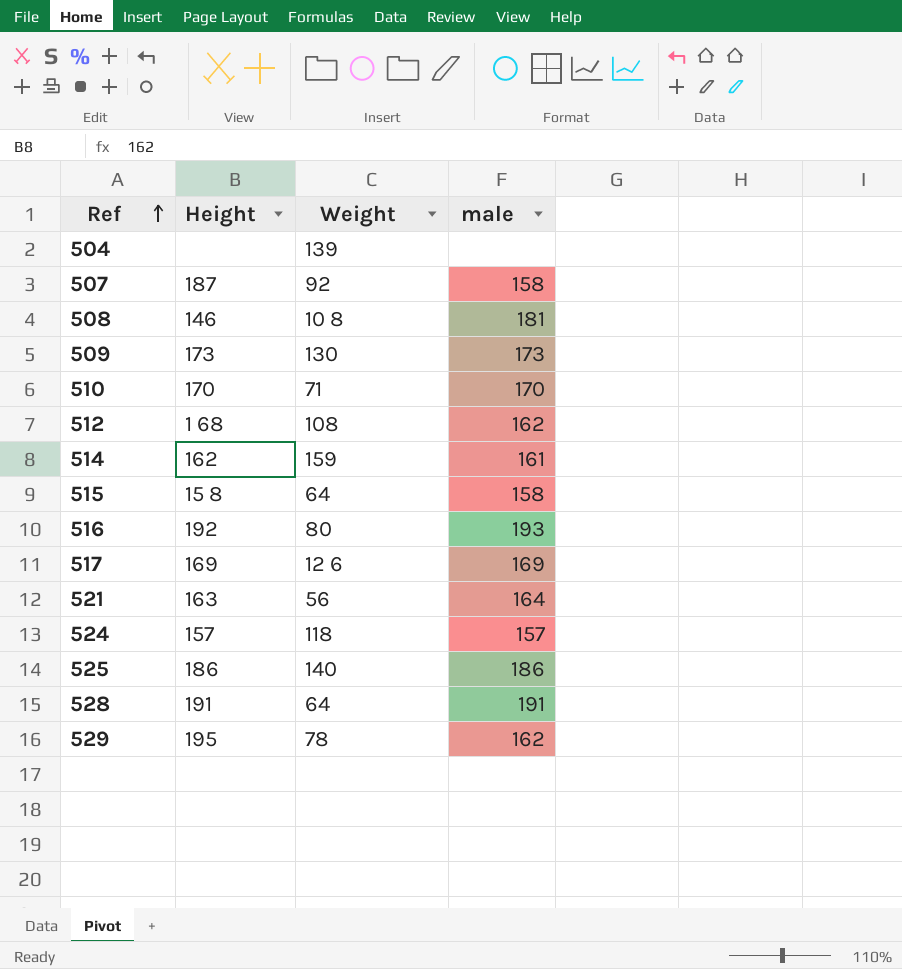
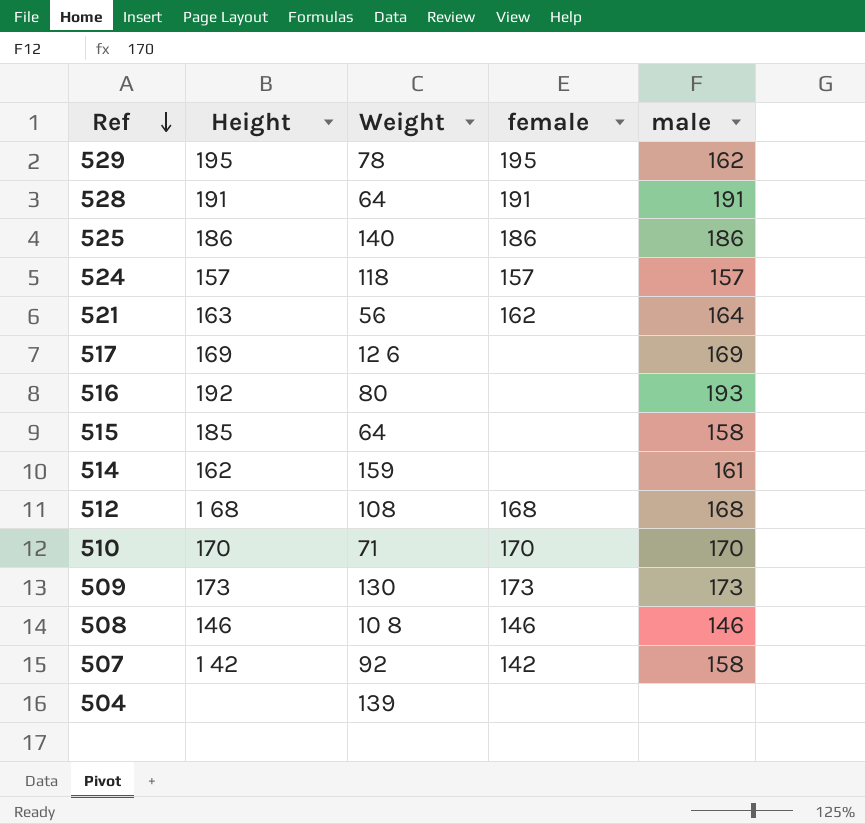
row order: Ref ascending -> Ref descending
column female | position: none -> 4
515 | Height: 15 8 -> 185
512 | male: 162 -> 168
508 | male: 181 -> 146
507 | Height: 187 -> 1 42

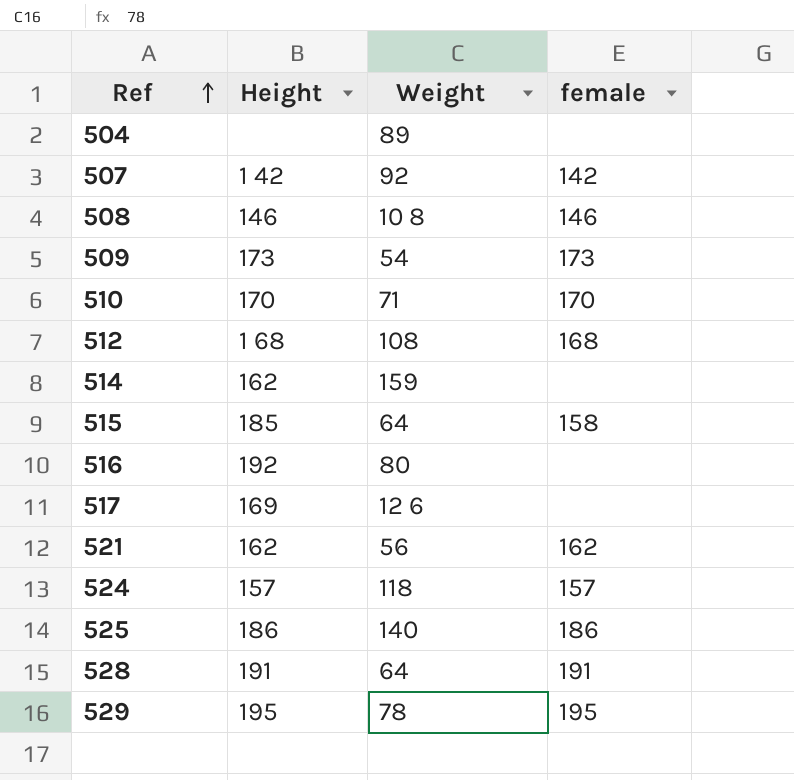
row order: Ref descending -> Ref ascending
column male | position: 5 -> none
504 | Weight: 139 -> 89
509 | Weight: 130 -> 54
515 | female: none -> 158
521 | Height: 163 -> 162

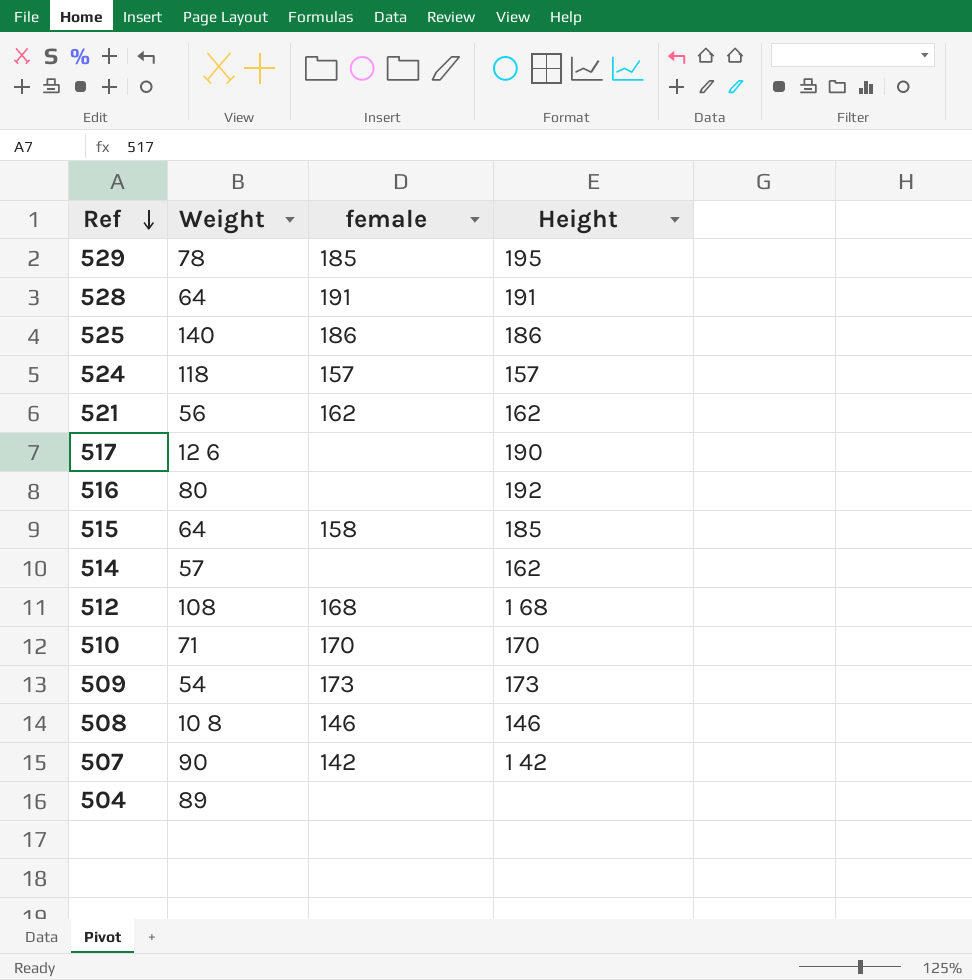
row order: Ref ascending -> Ref descending
column Height | position: 2 -> 4
529 | female: 195 -> 185
517 | Height: 169 -> 190
514 | Weight: 159 -> 57
507 | Weight: 92 -> 90

